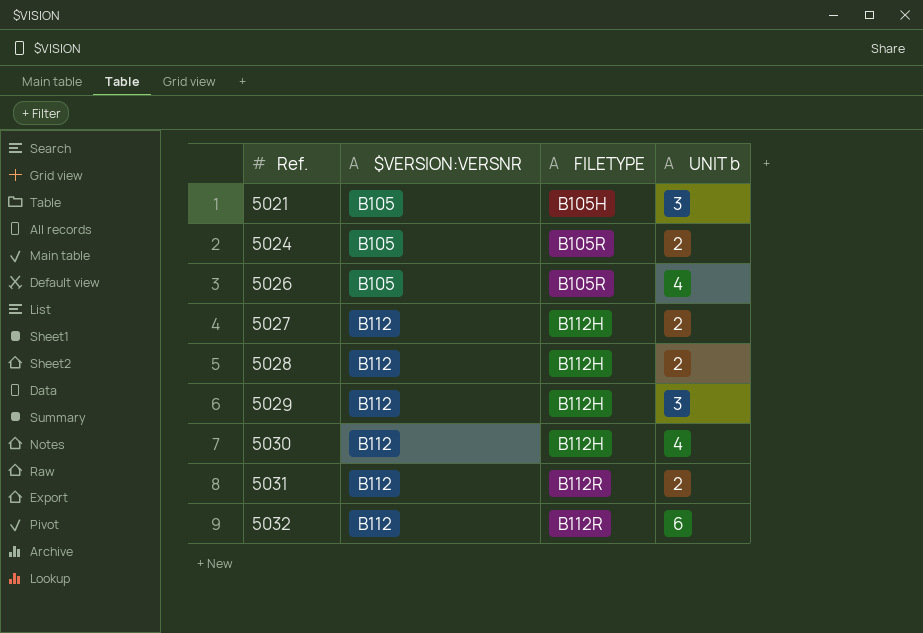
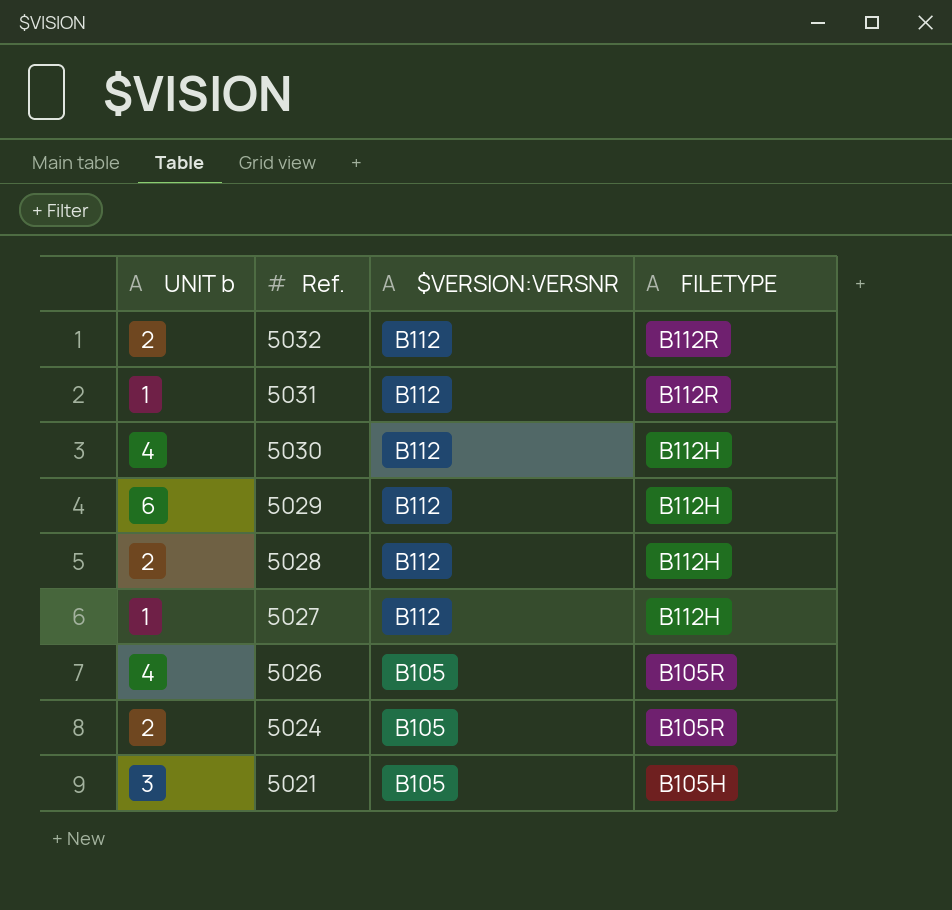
row order: Ref. ascending -> Ref. descending
column UNIT b | position: 4 -> 1
5032 | UNIT b: 6 -> 2
5031 | UNIT b: 2 -> 1
5029 | UNIT b: 3 -> 6
5027 | UNIT b: 2 -> 1

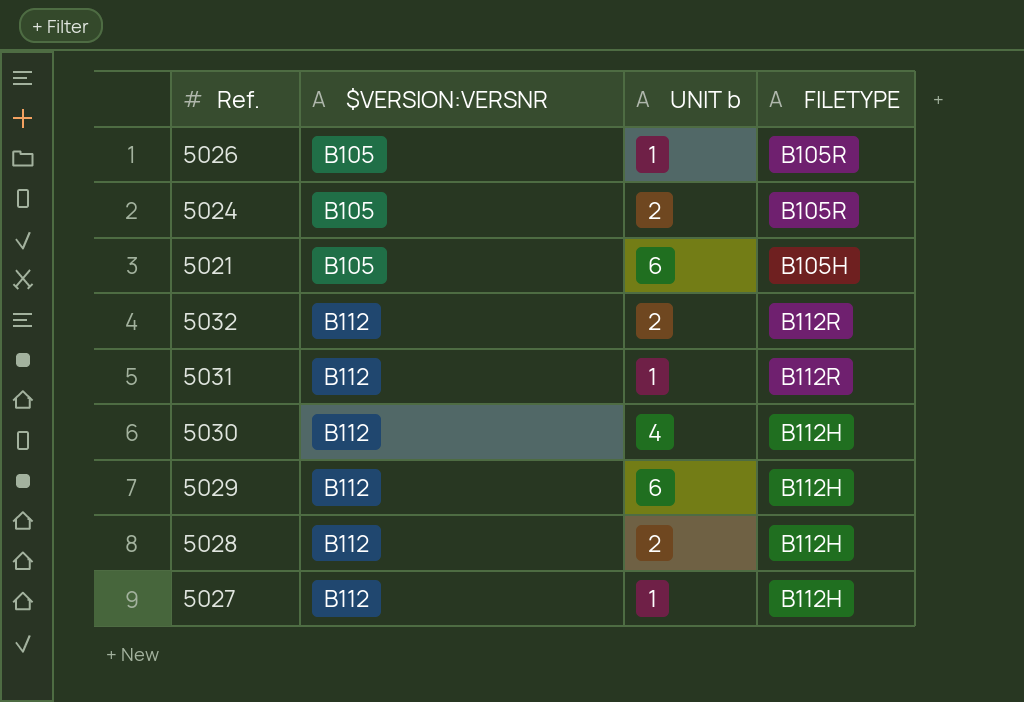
row order: Ref. descending -> $VERSION:VERSNR ascending
column UNIT b | position: 1 -> 3
5026 | UNIT b: 4 -> 1
5021 | UNIT b: 3 -> 6

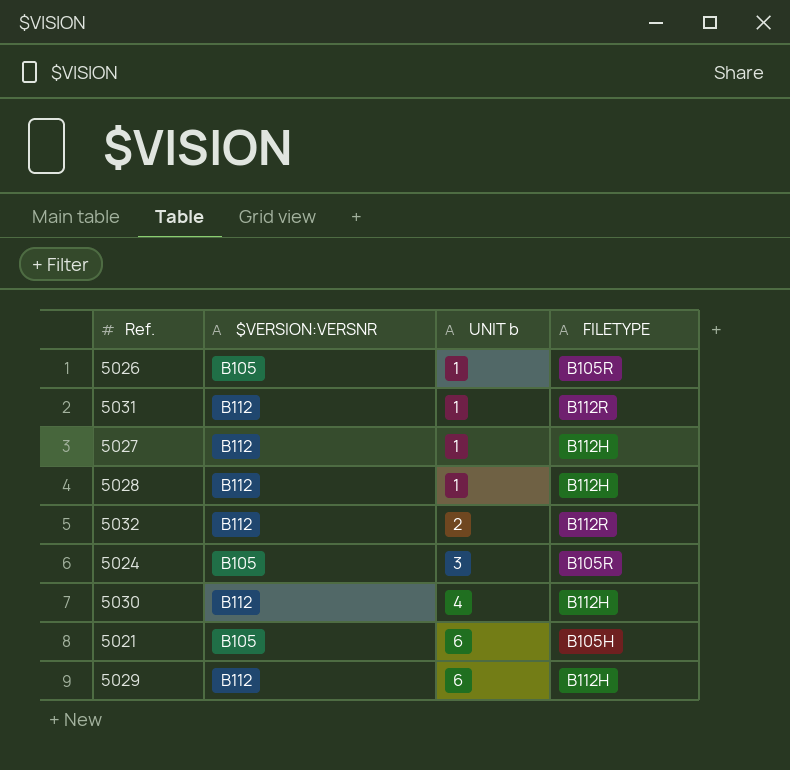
row order: $VERSION:VERSNR ascending -> UNIT b ascending
5028 | UNIT b: 2 -> 1
5024 | UNIT b: 2 -> 3

